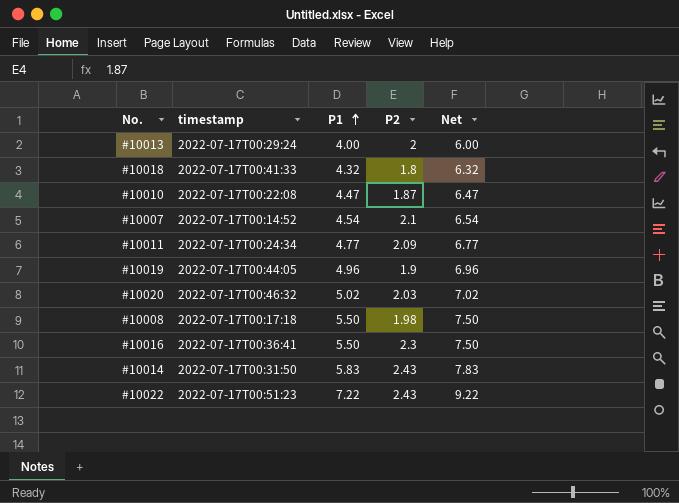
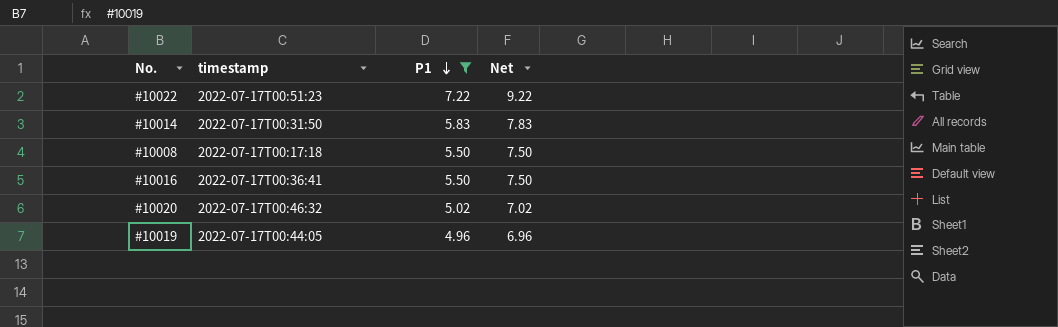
filter: none -> P1 >= 4.96
row order: P1 ascending -> P1 descending
column P2 | position: 4 -> none

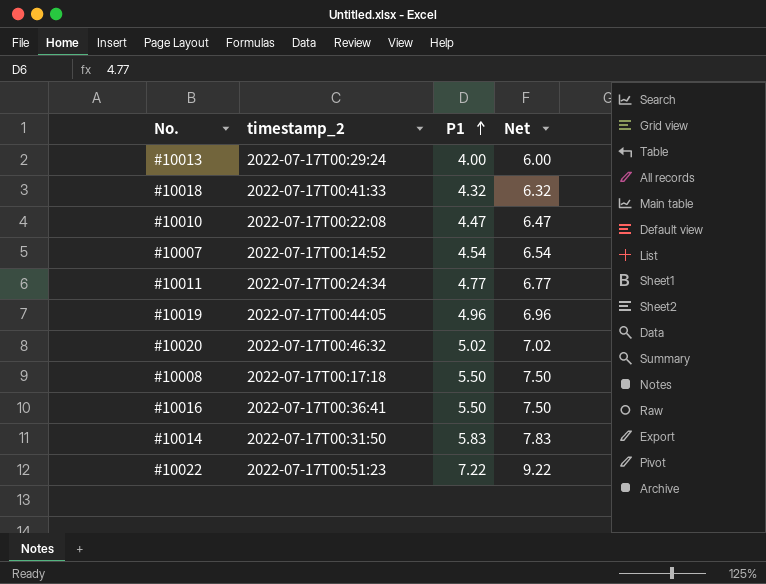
filter: P1 >= 4.96 -> none
row order: P1 descending -> P1 ascending
column name: timestamp -> timestamp_2

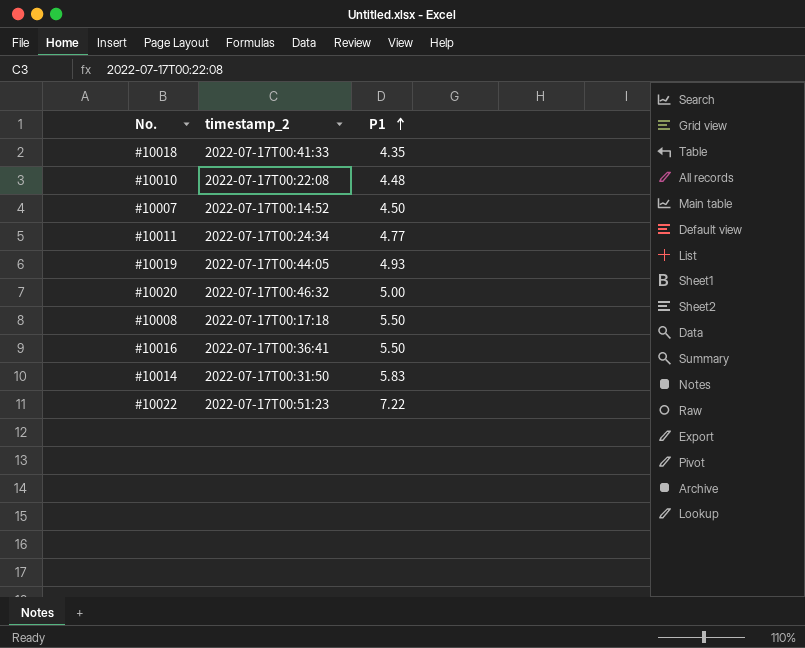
column Net | formula: [P1] + 2 -> none
row #10013: 2022-07-17T00:29:24 | 4.00 | 6.00 -> none
#10018 | P1: 4.32 -> 4.35
#10010 | P1: 4.47 -> 4.48
#10007 | P1: 4.54 -> 4.50
#10019 | P1: 4.96 -> 4.93
#10020 | P1: 5.02 -> 5.00

